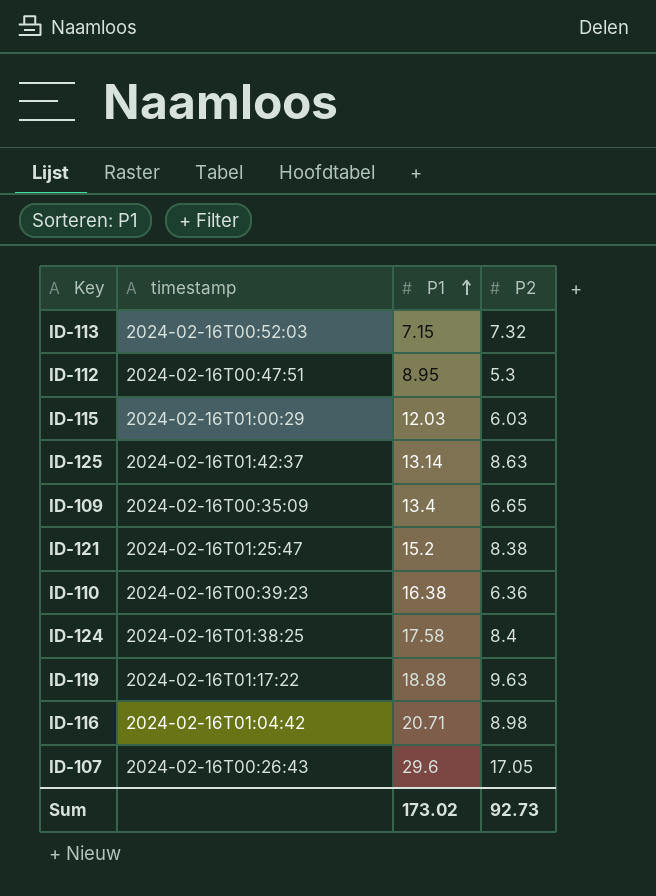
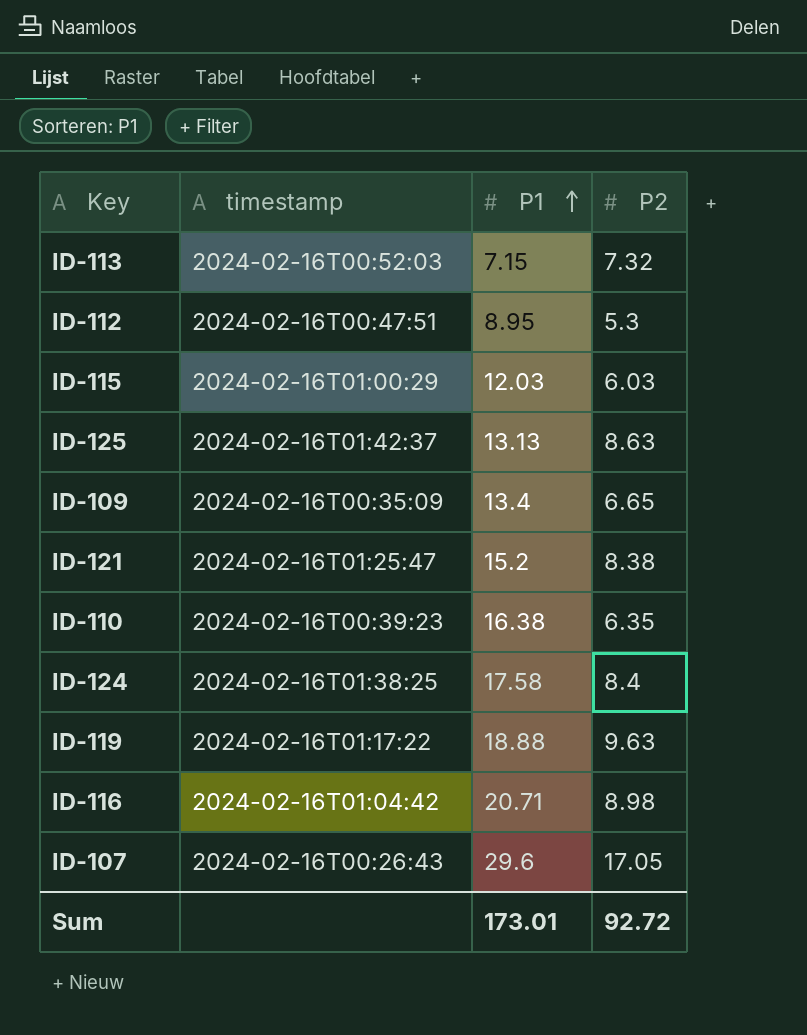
ID-125 | P1: 13.14 -> 13.13
ID-110 | P2: 6.36 -> 6.35
Sum | P1: 173.02 -> 173.01
Sum | P2: 92.73 -> 92.72

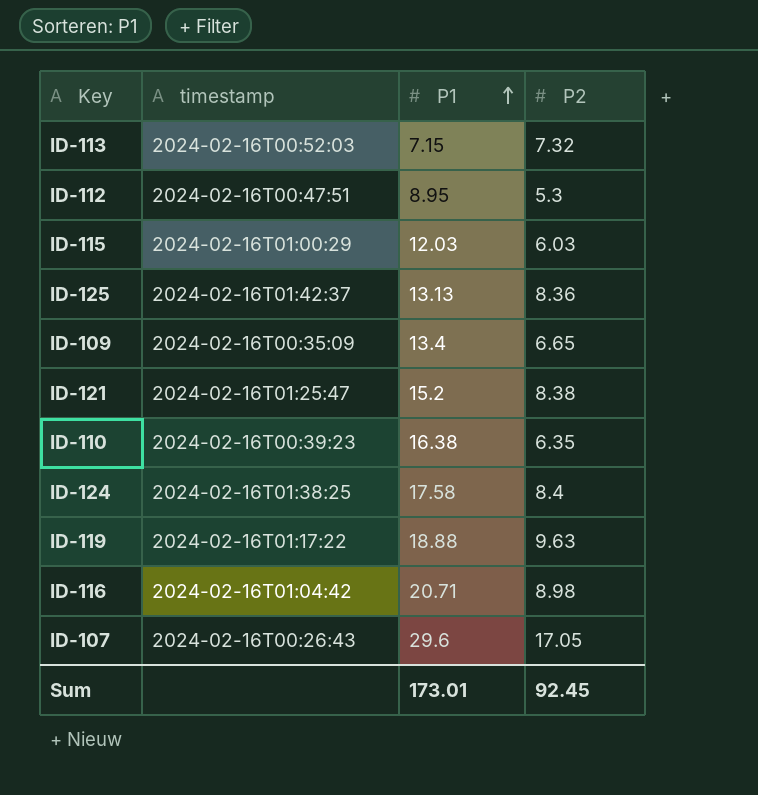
ID-125 | P2: 8.63 -> 8.36
Sum | P2: 92.72 -> 92.45

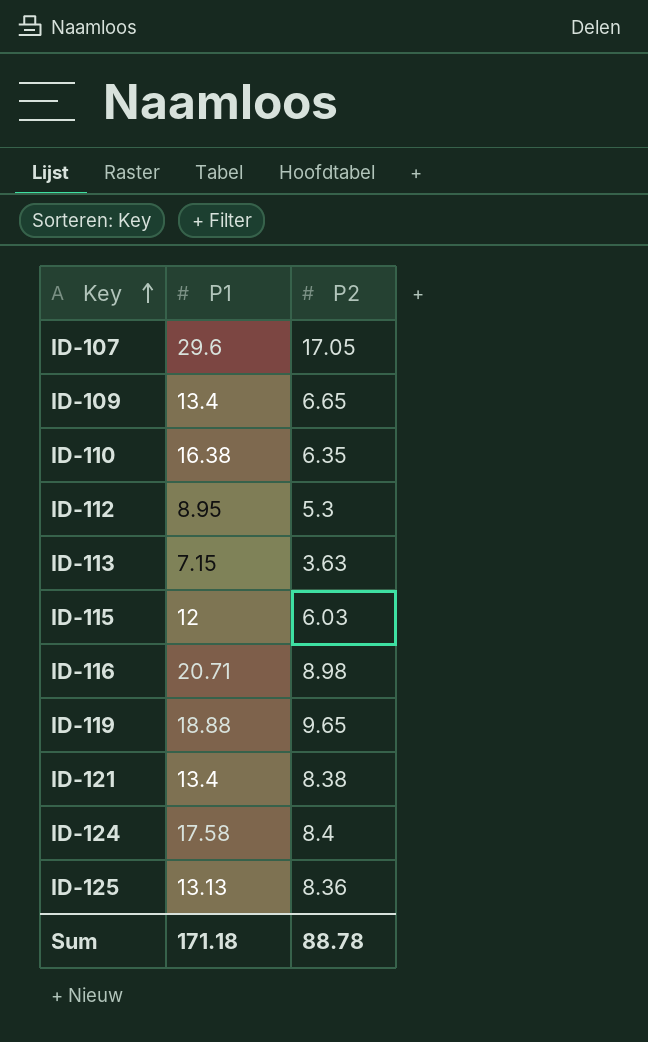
row order: P1 ascending -> Key ascending
column timestamp | position: 2 -> none
ID-113 | P2: 7.32 -> 3.63
ID-115 | P1: 12.03 -> 12
ID-119 | P2: 9.63 -> 9.65
ID-121 | P1: 15.2 -> 13.4
Sum | P1: 173.01 -> 171.18
Sum | P2: 92.45 -> 88.78

